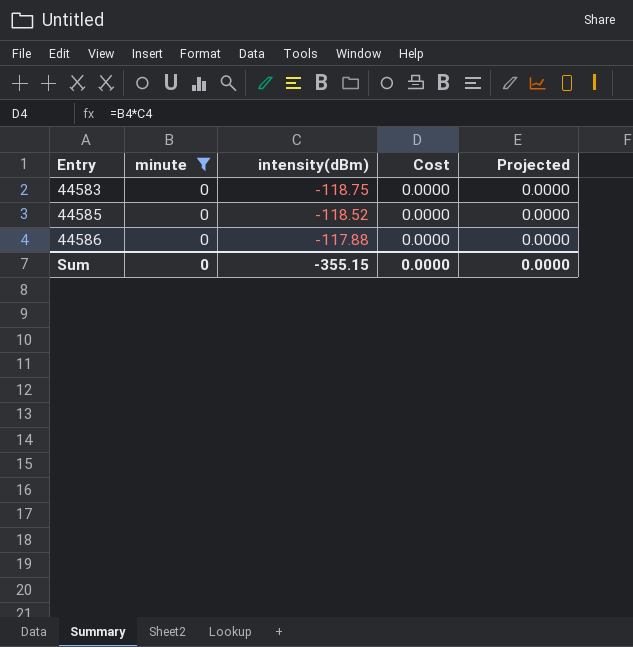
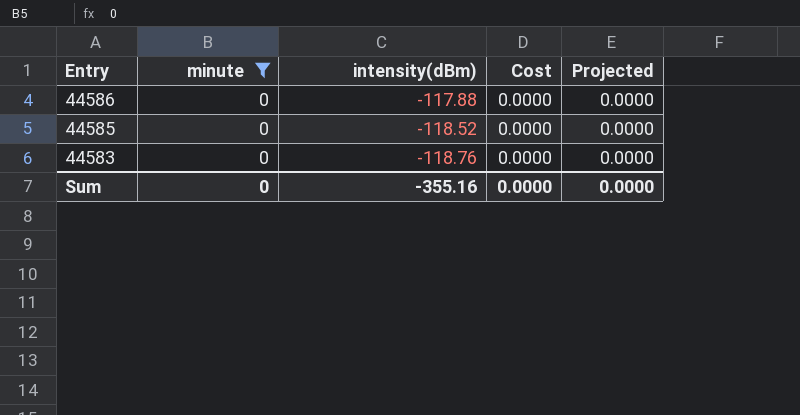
row order: Entry ascending -> Entry descending
44583 | intensity(dBm): -118.75 -> -118.76
Sum | intensity(dBm): -355.15 -> -355.16

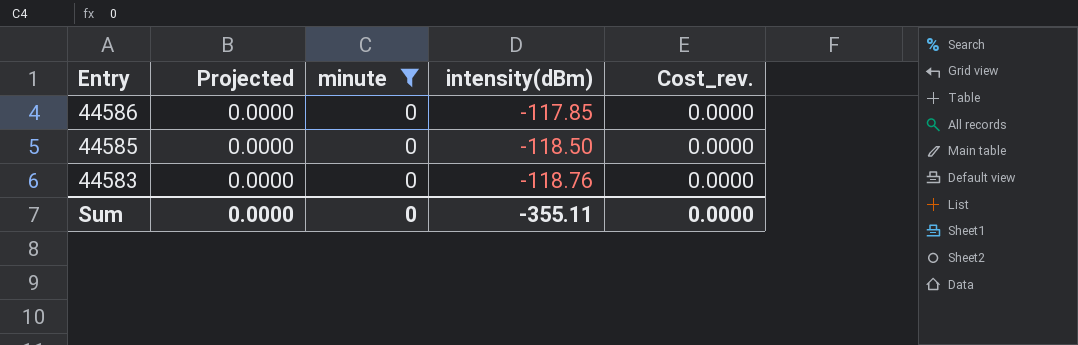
column Projected | position: 5 -> 2
column name: Cost -> Cost_rev.
44586 | intensity(dBm): -117.88 -> -117.85
44585 | intensity(dBm): -118.52 -> -118.50
Sum | intensity(dBm): -355.16 -> -355.11

